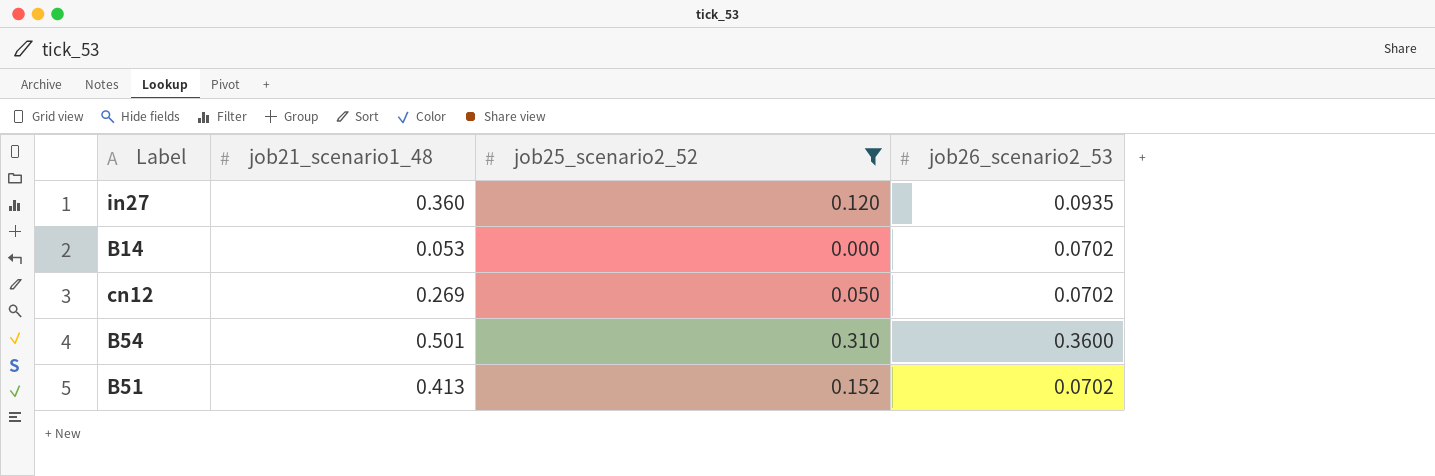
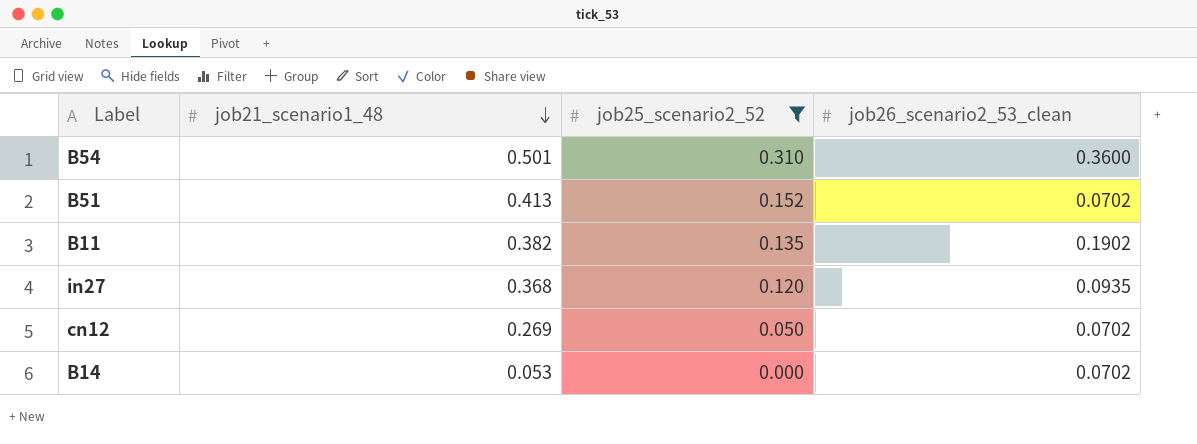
row order: none -> job21_scenario1_48 descending
column name: job26_scenario2_53 -> job26_scenario2_53_clean
row B11: none -> 0.382 | 0.135 | 0.1902
in27 | job21_scenario1_48: 0.360 -> 0.368

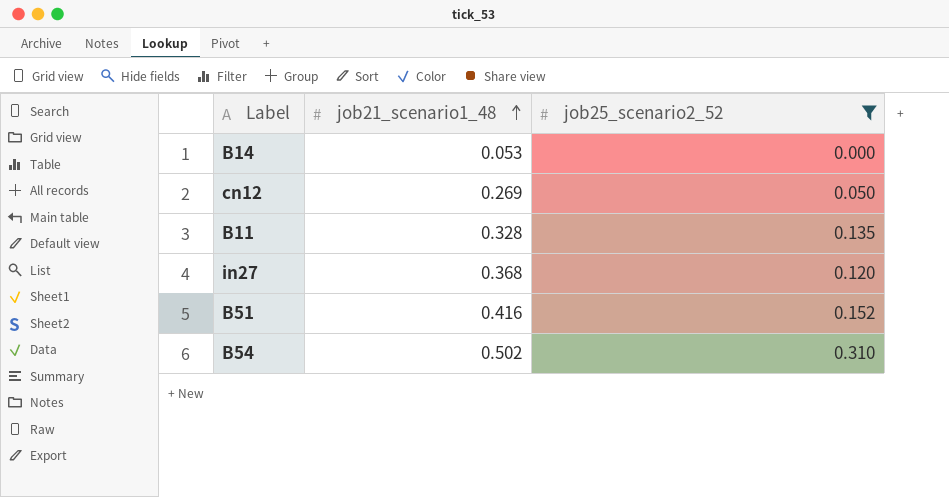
row order: job21_scenario1_48 descending -> job21_scenario1_48 ascending
column job26_scenario2_53_clean | position: 4 -> none
B11 | job21_scenario1_48: 0.382 -> 0.328
B51 | job21_scenario1_48: 0.413 -> 0.416
B54 | job21_scenario1_48: 0.501 -> 0.502

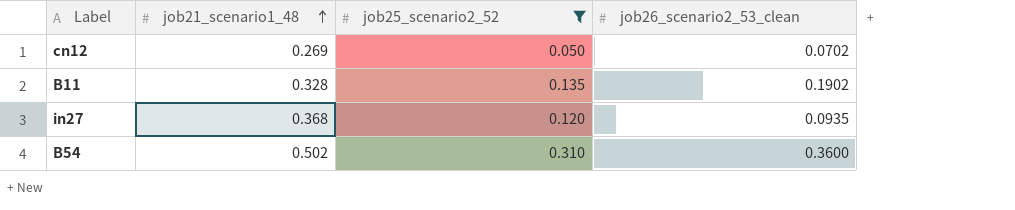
column job26_scenario2_53_clean | position: none -> 4
row B14: 0.053 | 0.000 -> none
row B51: 0.416 | 0.152 -> none

